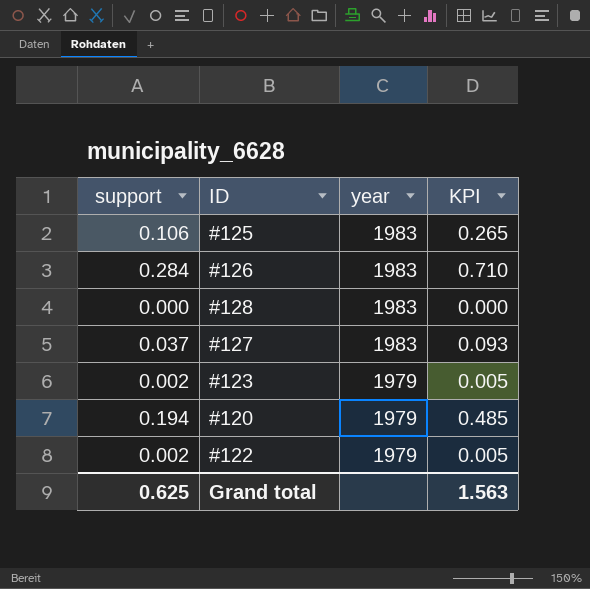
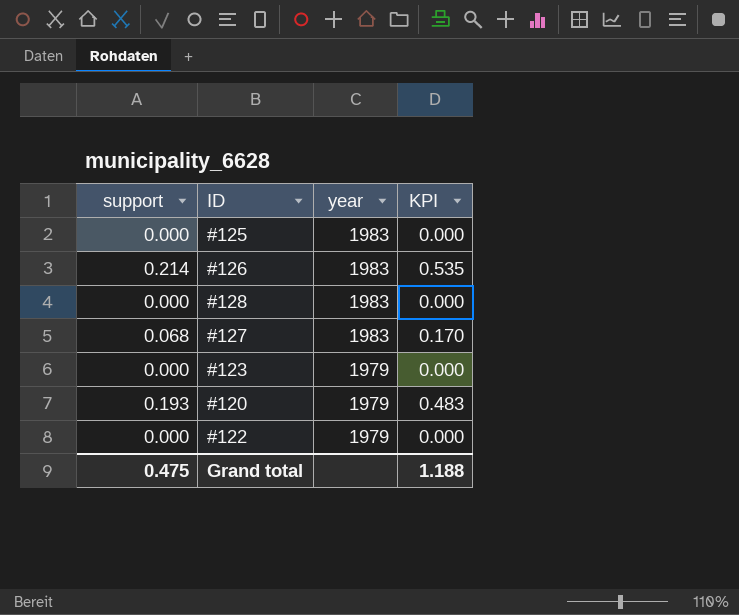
#125 | support: 0.106 -> 0.000
#125 | KPI: 0.265 -> 0.000
#126 | support: 0.284 -> 0.214
#126 | KPI: 0.710 -> 0.535
#127 | support: 0.037 -> 0.068
#127 | KPI: 0.093 -> 0.170
#123 | support: 0.002 -> 0.000
#123 | KPI: 0.005 -> 0.000
#120 | support: 0.194 -> 0.193
#120 | KPI: 0.485 -> 0.483
#122 | support: 0.002 -> 0.000
#122 | KPI: 0.005 -> 0.000
Grand total | support: 0.625 -> 0.475
Grand total | KPI: 1.563 -> 1.188

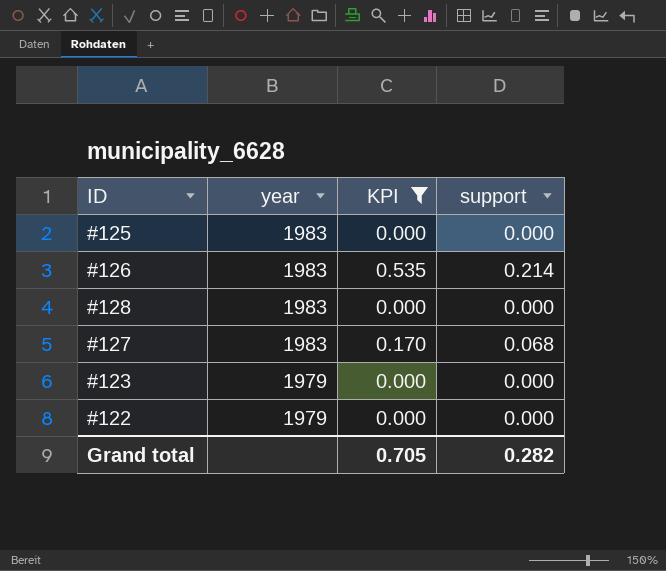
filter: none -> KPI != 0.483
column support | position: 1 -> 4
Grand total | KPI: 1.188 -> 0.705
Grand total | support: 0.475 -> 0.282

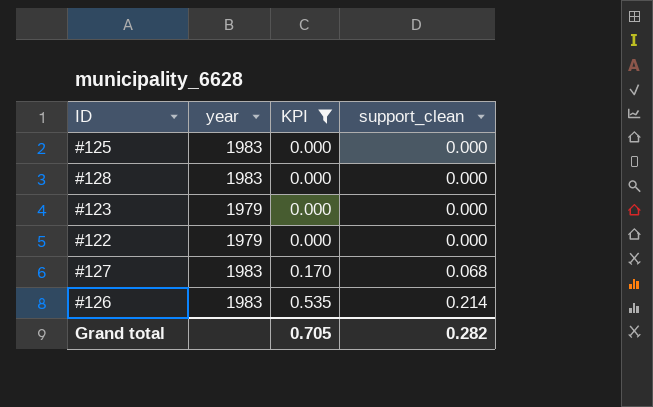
row order: year descending -> KPI ascending
column name: support -> support_clean

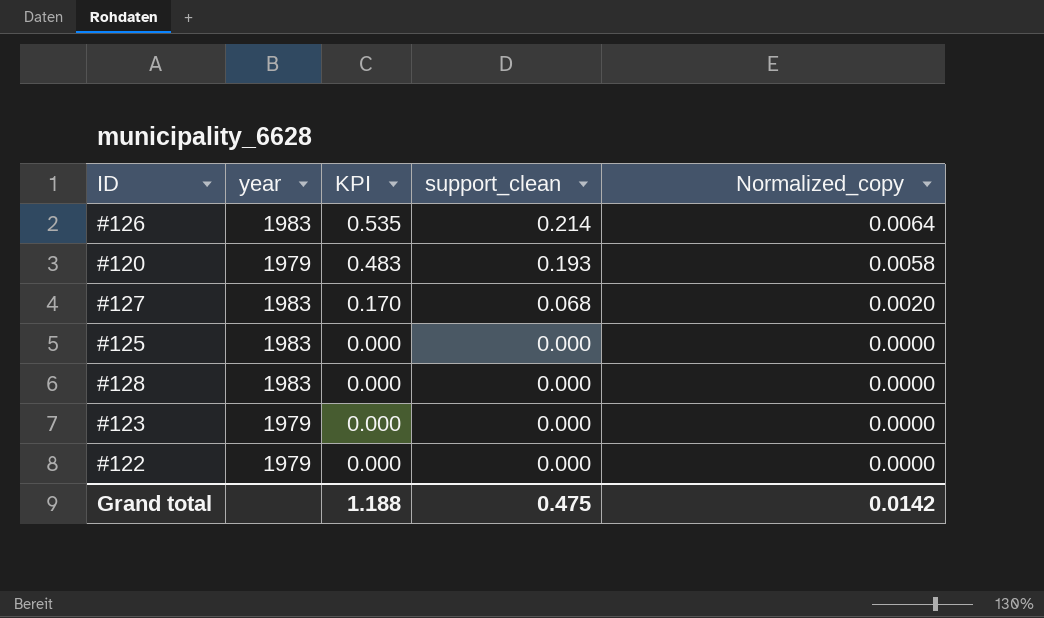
filter: KPI != 0.483 -> none
row order: KPI ascending -> KPI descending
column Normalized_copy | formula: none -> [support_clean] * 0.03
Grand total | KPI: 0.705 -> 1.188
Grand total | support_clean: 0.282 -> 0.475

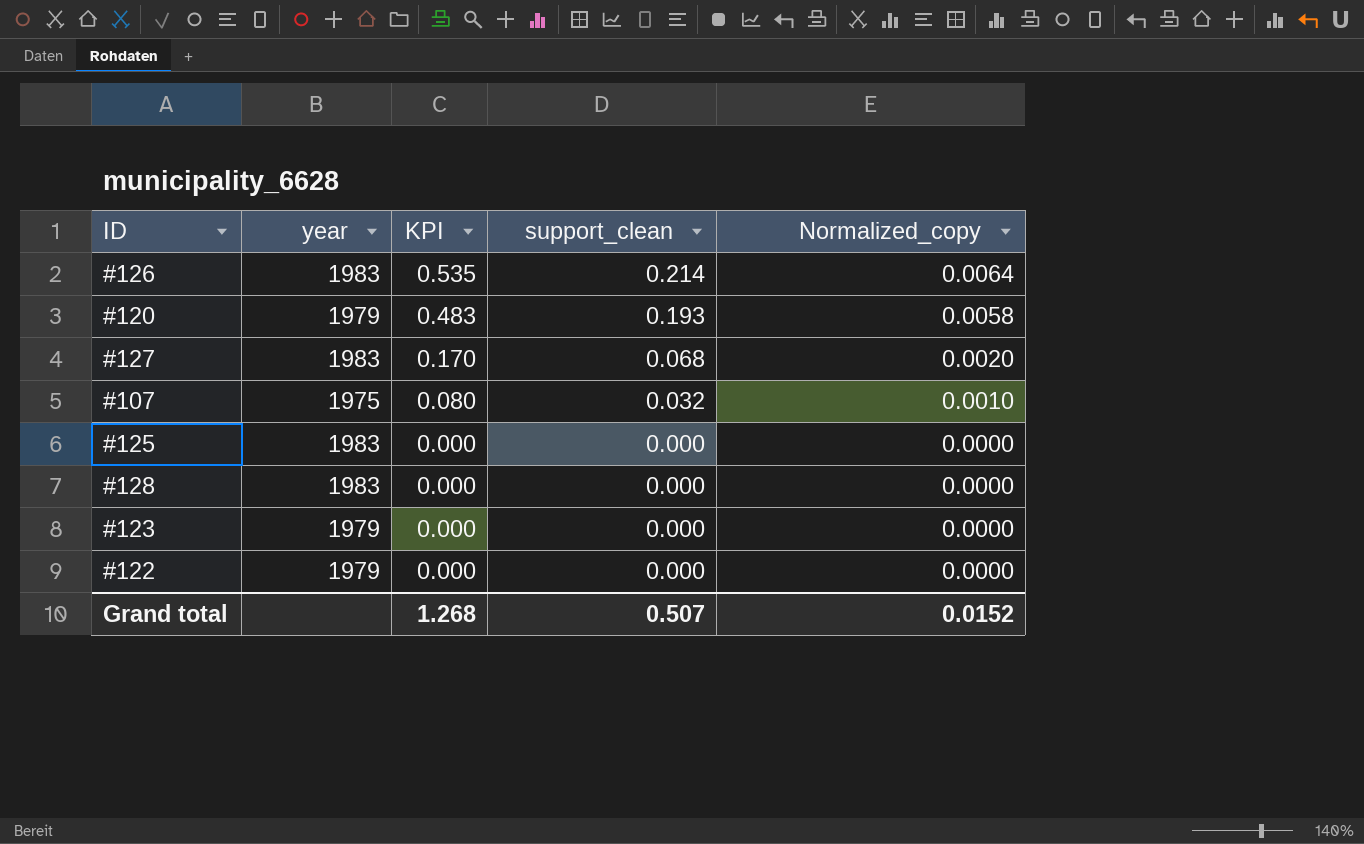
row #107: none -> 1975 | 0.080 | 0.032 | 0.0010
Grand total | KPI: 1.188 -> 1.268
Grand total | support_clean: 0.475 -> 0.507
Grand total | Normalized_copy: 0.0142 -> 0.0152

